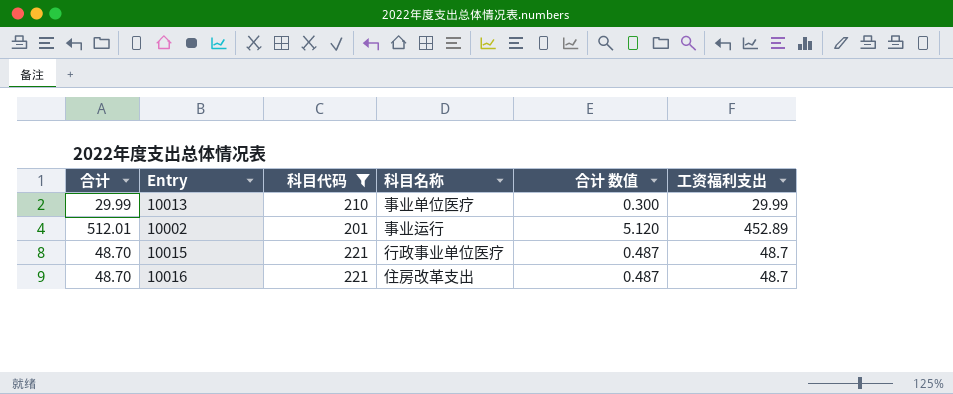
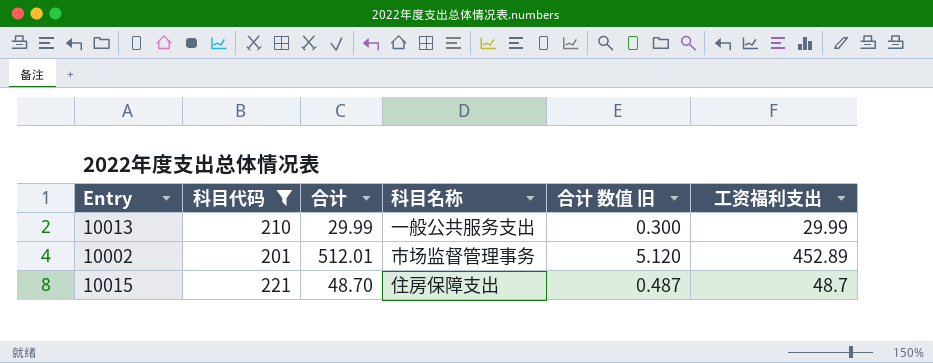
column 合计 | position: 1 -> 3
column name: 合计 数值 -> 合计 数值 旧
row 10016: 48.70 | 221 | 住房改革支出 | 0.487 | 48.7 -> none
10013 | 科目名称: 事业单位医疗 -> 一般公共服务支出
10002 | 科目名称: 事业运行 -> 市场监督管理事务
10015 | 科目名称: 行政事业单位医疗 -> 住房保障支出

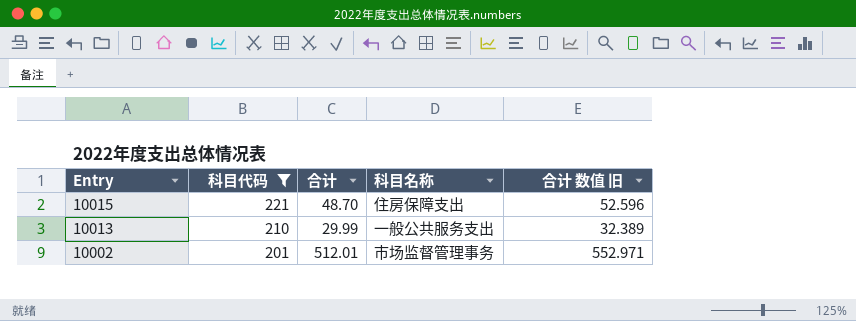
row order: none -> Entry descending
column 工资福利支出 | position: 6 -> none
column 合计 数值 旧 | formula: [合计] * 0.01 -> [合计] * 1.08

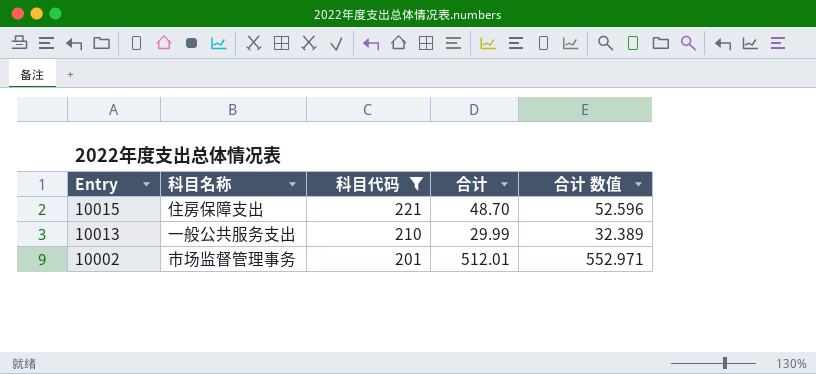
column 科目名称 | position: 4 -> 2
column name: 合计 数值 旧 -> 合计 数值

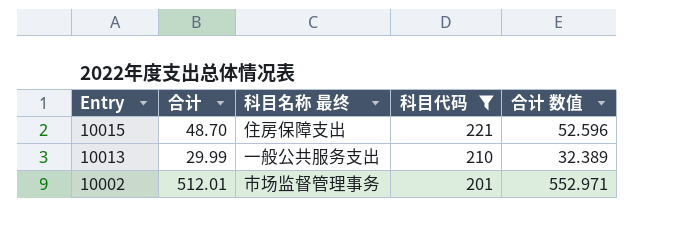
column 合计 | position: 4 -> 2
column name: 科目名称 -> 科目名称 最终

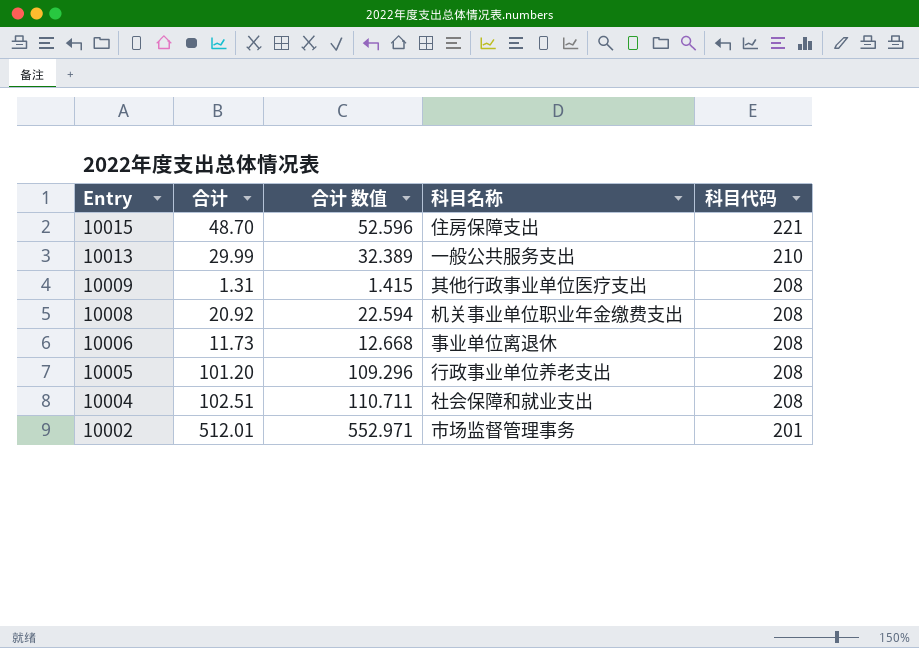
filter: 科目代码 != 208 -> none
column 合计 数值 | position: 5 -> 3
column name: 科目名称 最终 -> 科目名称

